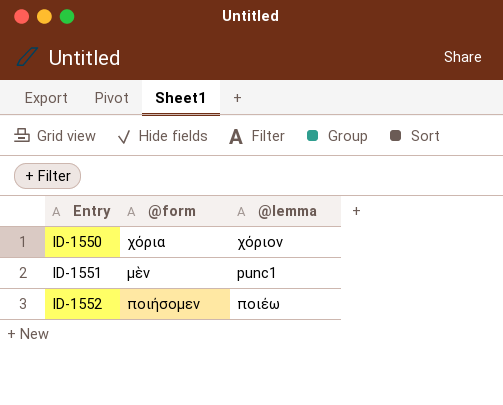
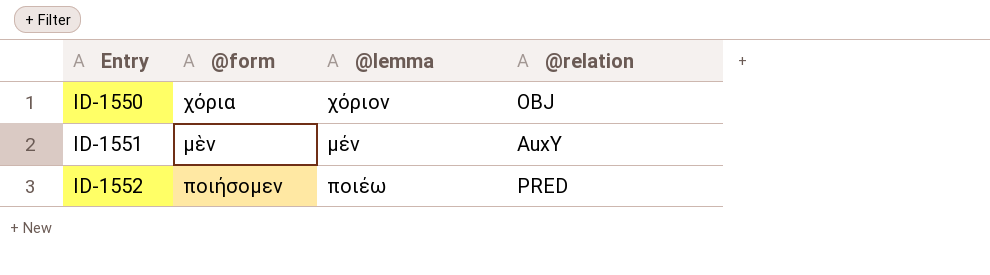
column @relation | position: none -> 4
ID-1551 | @lemma: punc1 -> μέν

